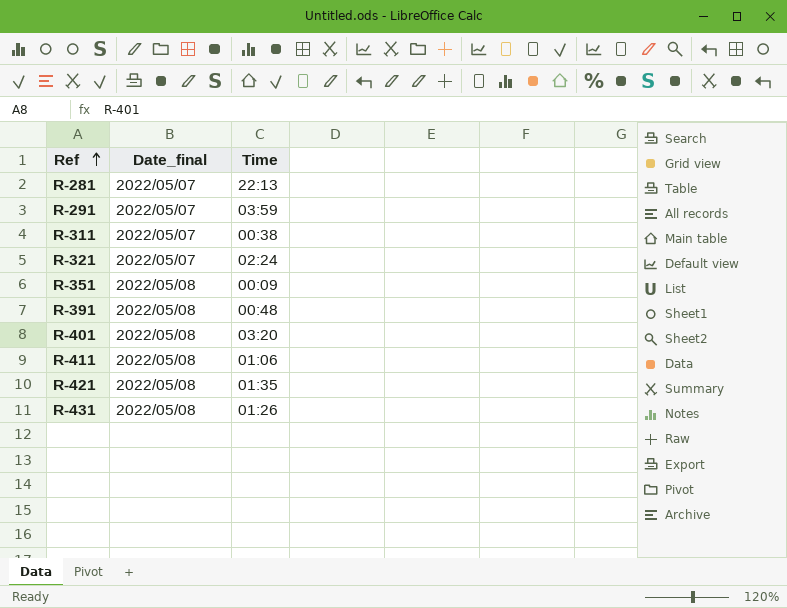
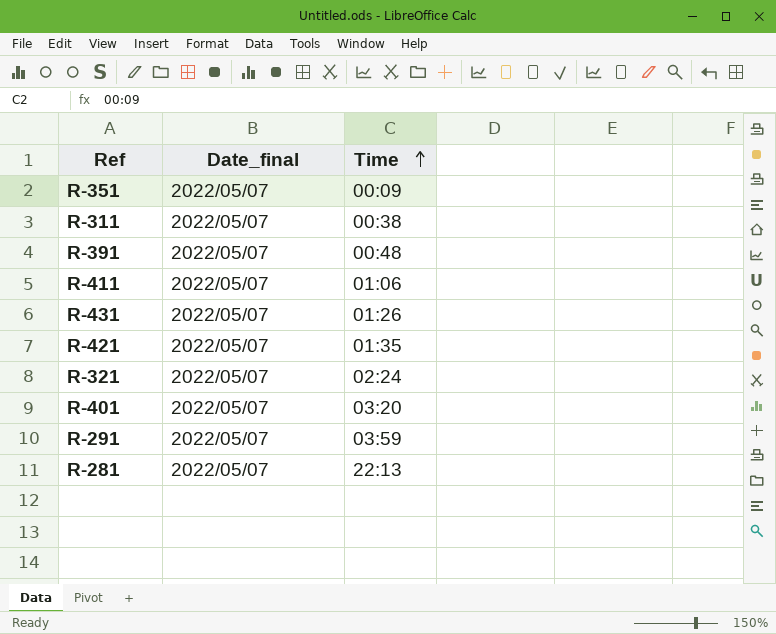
row order: Ref ascending -> Time ascending
R-351 | Date_final: 2022/05/08 -> 2022/05/07
R-391 | Date_final: 2022/05/08 -> 2022/05/07
R-411 | Date_final: 2022/05/08 -> 2022/05/07
R-431 | Date_final: 2022/05/08 -> 2022/05/07
R-421 | Date_final: 2022/05/08 -> 2022/05/07
R-401 | Date_final: 2022/05/08 -> 2022/05/07

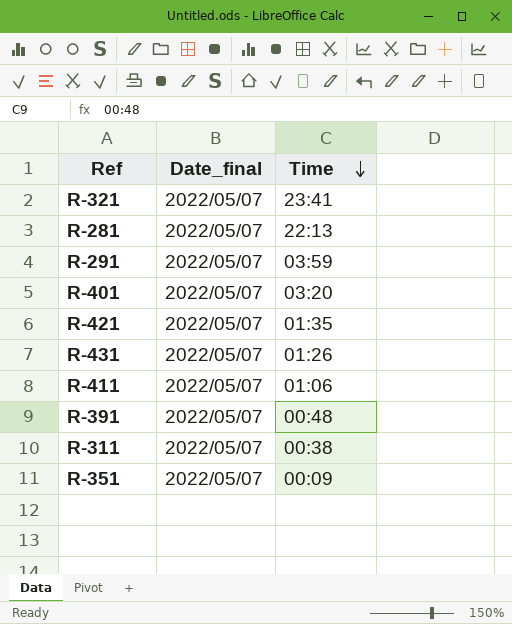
row order: Time ascending -> Time descending
R-321 | Time: 02:24 -> 23:41

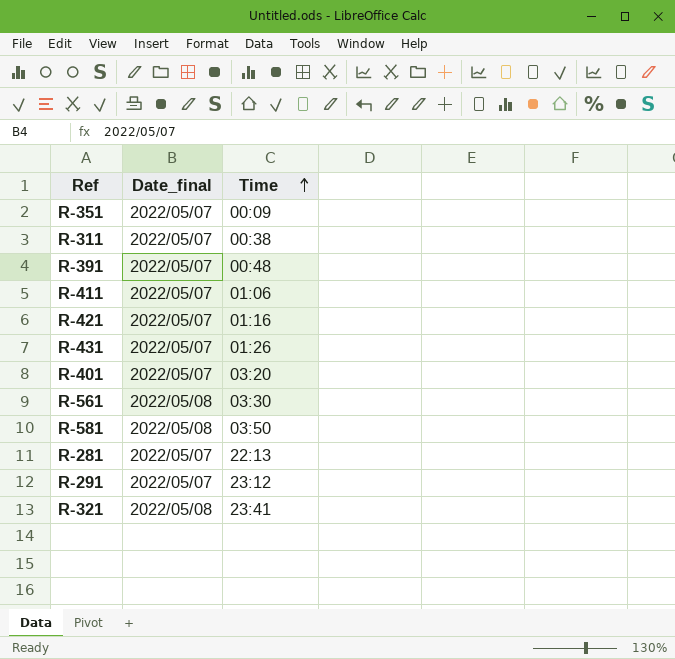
row order: Time descending -> Time ascending
R-421 | Time: 01:35 -> 01:16
row R-561: none -> 2022/05/08 | 03:30
row R-581: none -> 2022/05/08 | 03:50
R-291 | Time: 03:59 -> 23:12
R-321 | Date_final: 2022/05/07 -> 2022/05/08

